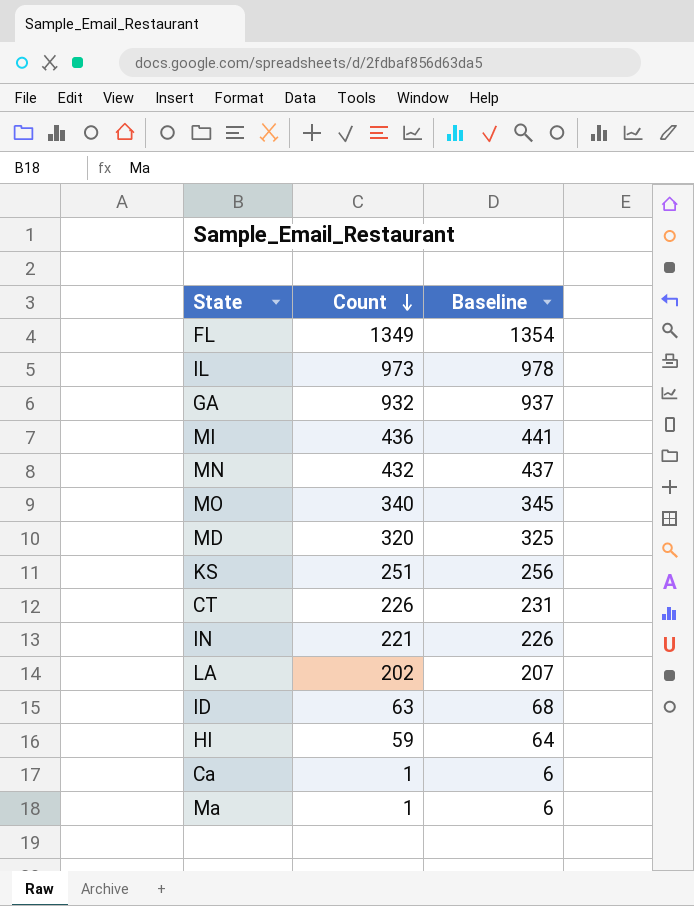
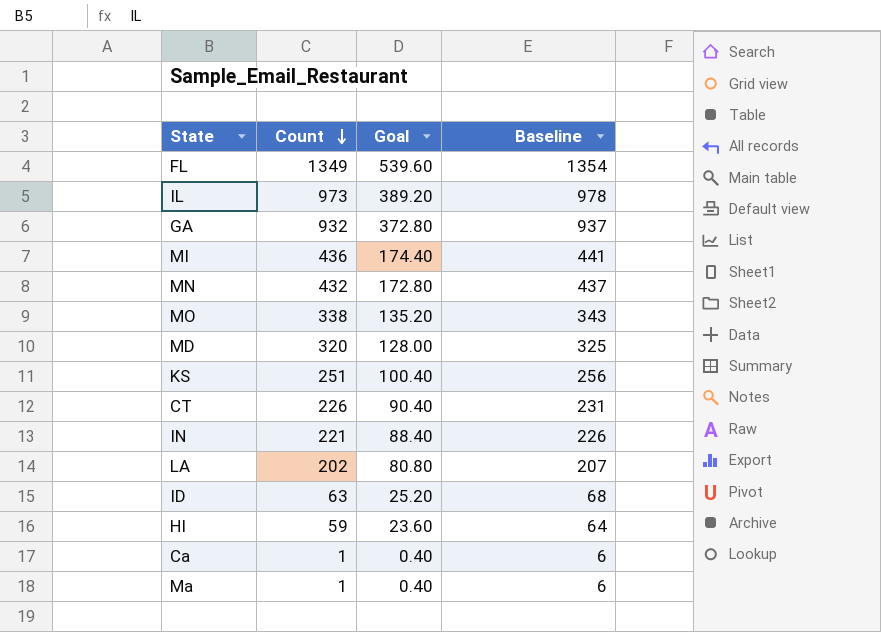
column Goal | formula: none -> [Count] * 0.4
MO | Count: 340 -> 338
MO | Baseline: 345 -> 343

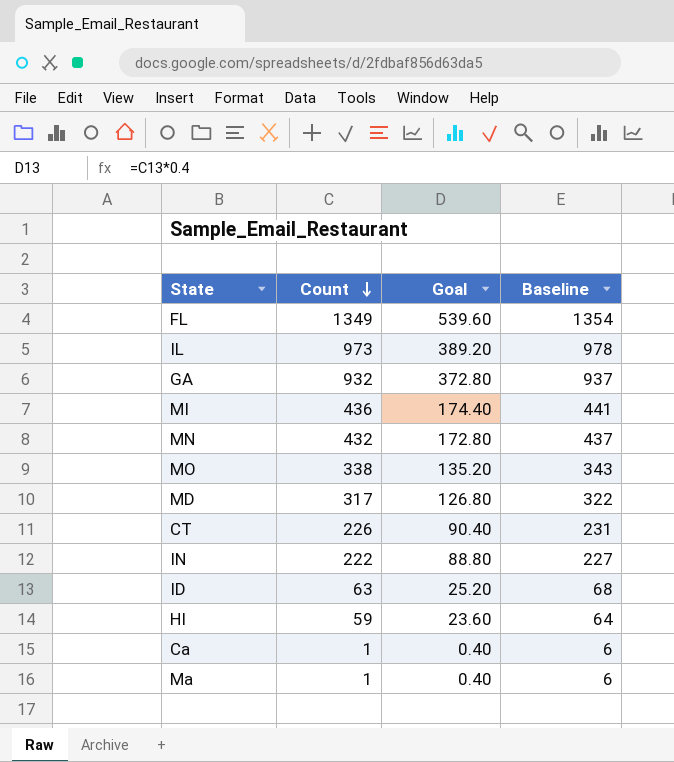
row KS: 251 | 100.40 | 256 -> none
row LA: 202 | 80.80 | 207 -> none
MD | Count: 320 -> 317
MD | Goal: 128.00 -> 126.80
MD | Baseline: 325 -> 322
IN | Count: 221 -> 222
IN | Goal: 88.40 -> 88.80
IN | Baseline: 226 -> 227

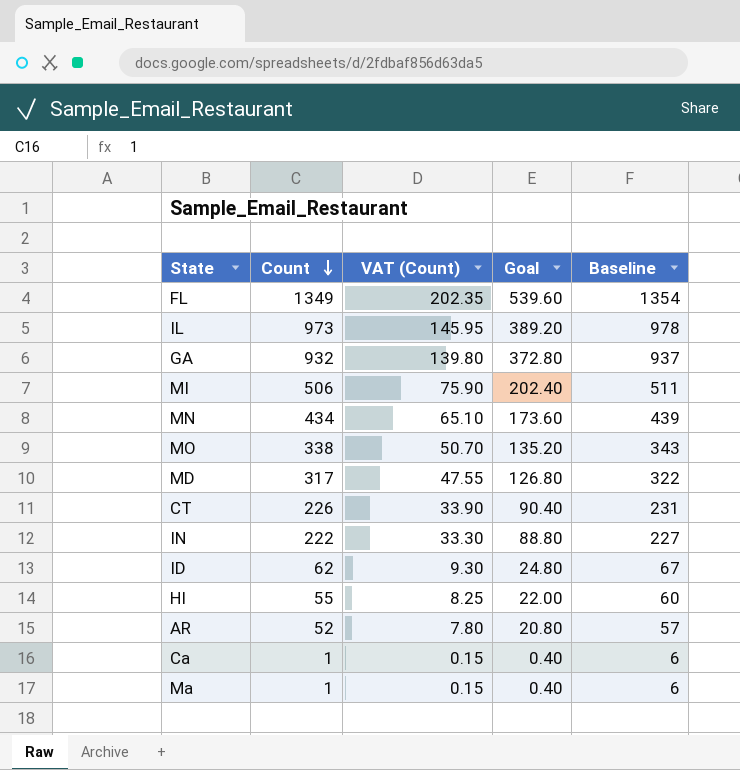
column VAT (Count) | formula: none -> [Count] * 0.15
MI | Count: 436 -> 506
MI | Goal: 174.40 -> 202.40
MI | Baseline: 441 -> 511
MN | Count: 432 -> 434
MN | Goal: 172.80 -> 173.60
MN | Baseline: 437 -> 439
ID | Count: 63 -> 62
ID | Goal: 25.20 -> 24.80
ID | Baseline: 68 -> 67
HI | Count: 59 -> 55
HI | Goal: 23.60 -> 22.00
HI | Baseline: 64 -> 60
row AR: none -> 52 | 7.80 | 20.80 | 57

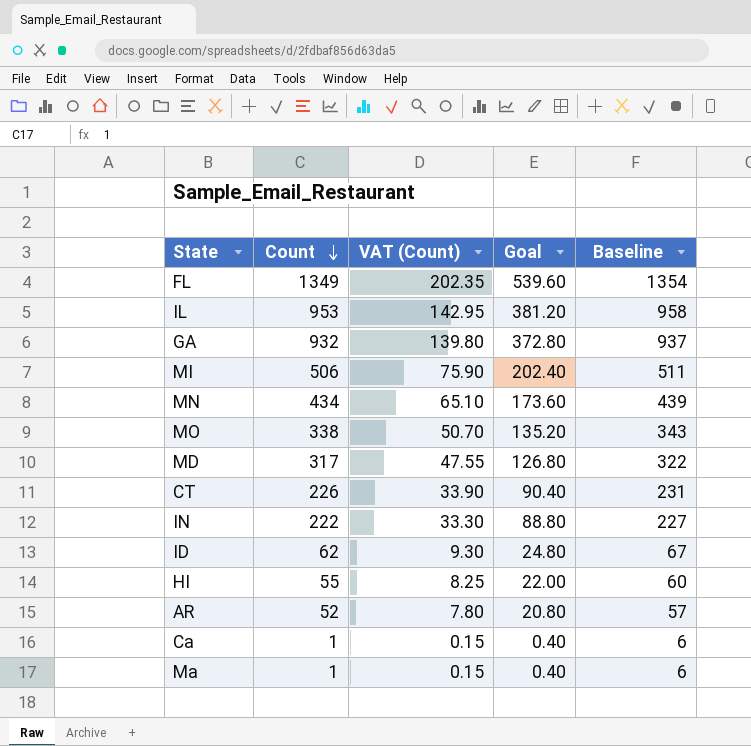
IL | Count: 973 -> 953
IL | VAT (Count): 145.95 -> 142.95
IL | Goal: 389.20 -> 381.20
IL | Baseline: 978 -> 958

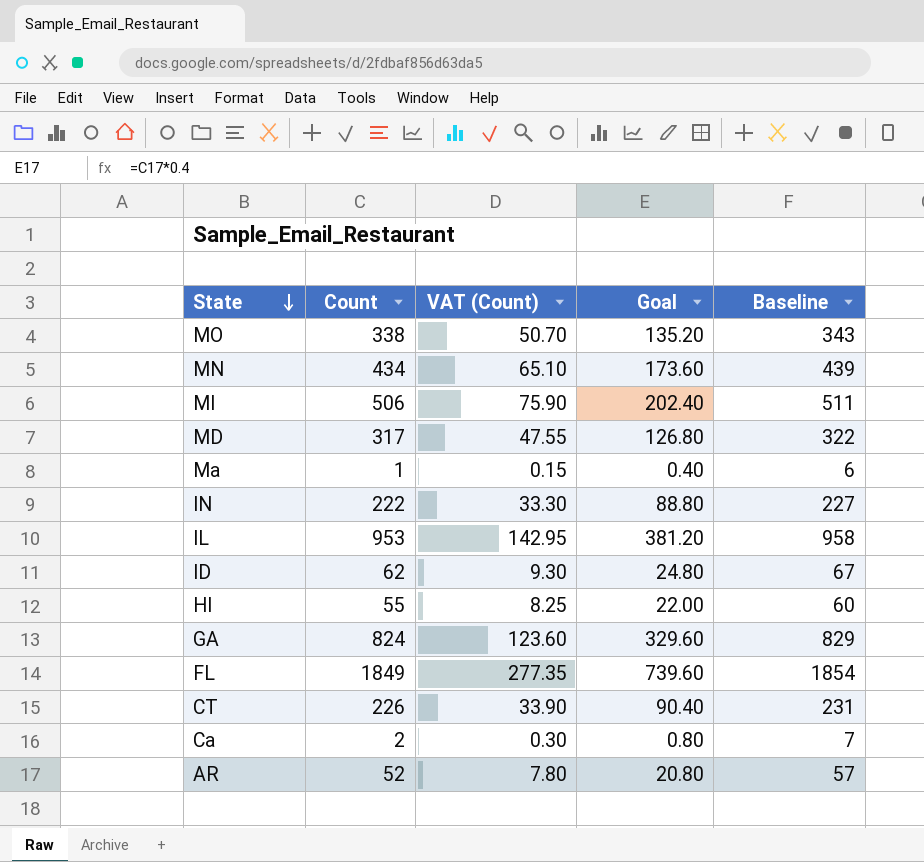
row order: Count descending -> State descending
GA | Count: 932 -> 824
GA | VAT (Count): 139.80 -> 123.60
GA | Goal: 372.80 -> 329.60
GA | Baseline: 937 -> 829
FL | Count: 1349 -> 1849
FL | VAT (Count): 202.35 -> 277.35
FL | Goal: 539.60 -> 739.60
FL | Baseline: 1354 -> 1854
Ca | Count: 1 -> 2
Ca | VAT (Count): 0.15 -> 0.30
Ca | Goal: 0.40 -> 0.80
Ca | Baseline: 6 -> 7

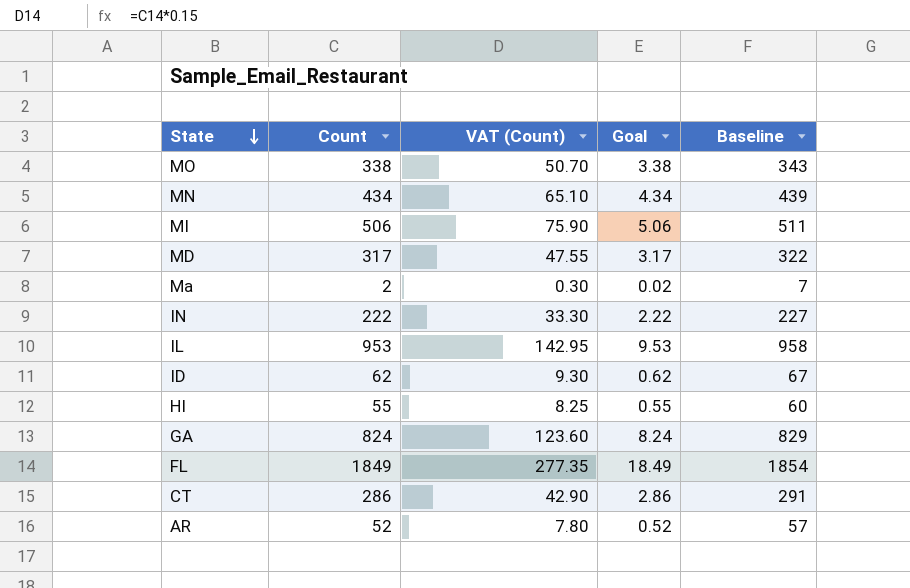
column Goal | formula: [Count] * 0.4 -> [Count] * 0.01
row Ca: 2 | 0.30 | 0.80 | 7 -> none
Ma | Count: 1 -> 2
Ma | VAT (Count): 0.15 -> 0.30
Ma | Baseline: 6 -> 7
CT | Count: 226 -> 286
CT | VAT (Count): 33.90 -> 42.90
CT | Baseline: 231 -> 291

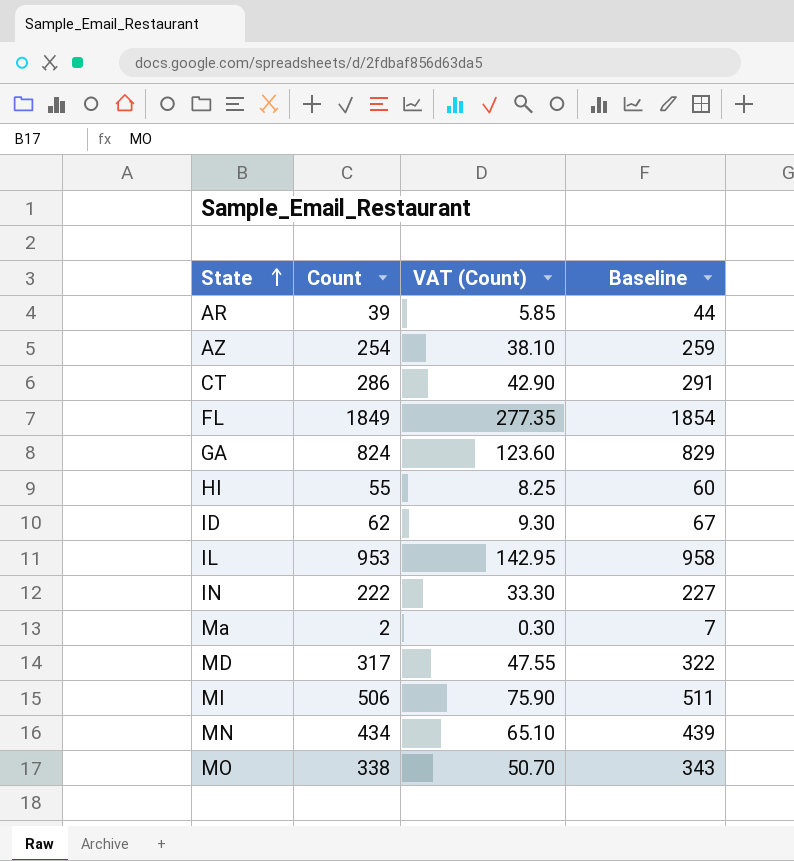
row order: State descending -> State ascending
column Goal | formula: [Count] * 0.01 -> none
AR | Count: 52 -> 39
AR | VAT (Count): 7.80 -> 5.85
AR | Baseline: 57 -> 44
row AZ: none -> 254 | 38.10 | 259

